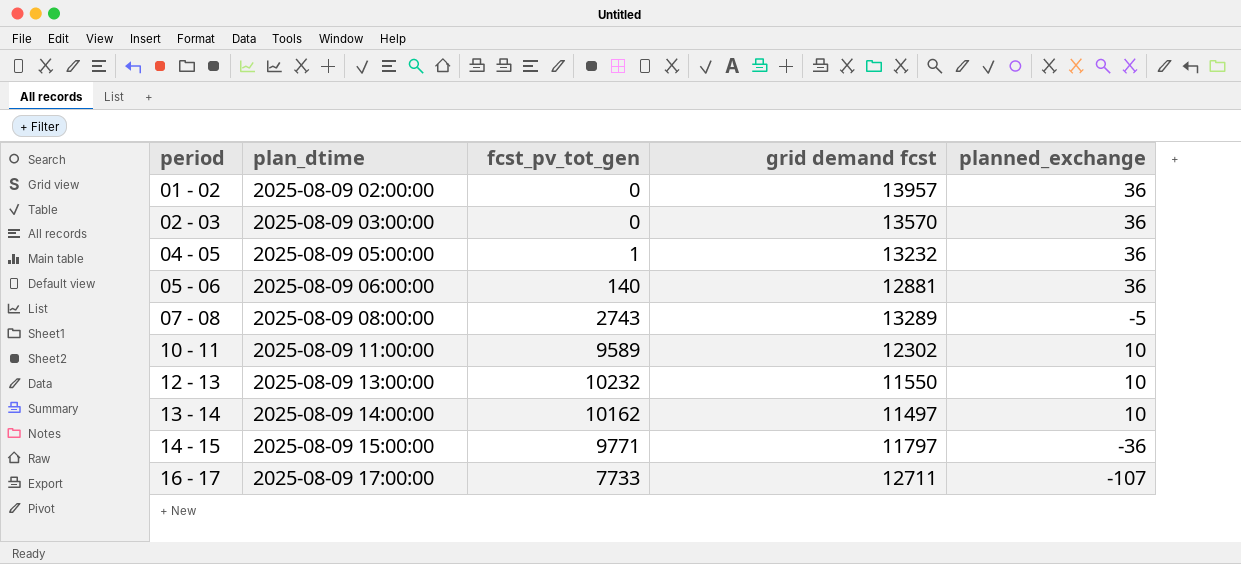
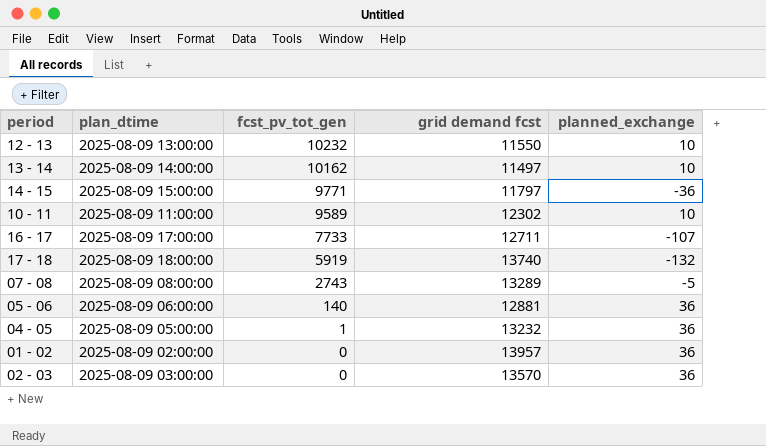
row order: period ascending -> fcst_pv_tot_gen descending
row 17 - 18: none -> 2025-08-09 18:00:00 | 5919 | 13740 | -132

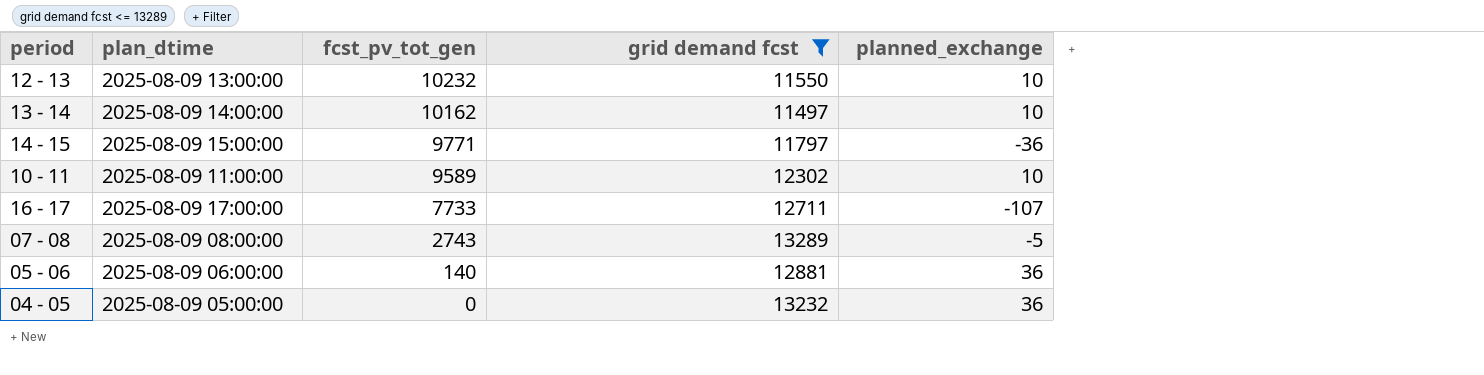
filter: none -> grid demand fcst <= 13289
04 - 05 | fcst_pv_tot_gen: 1 -> 0

